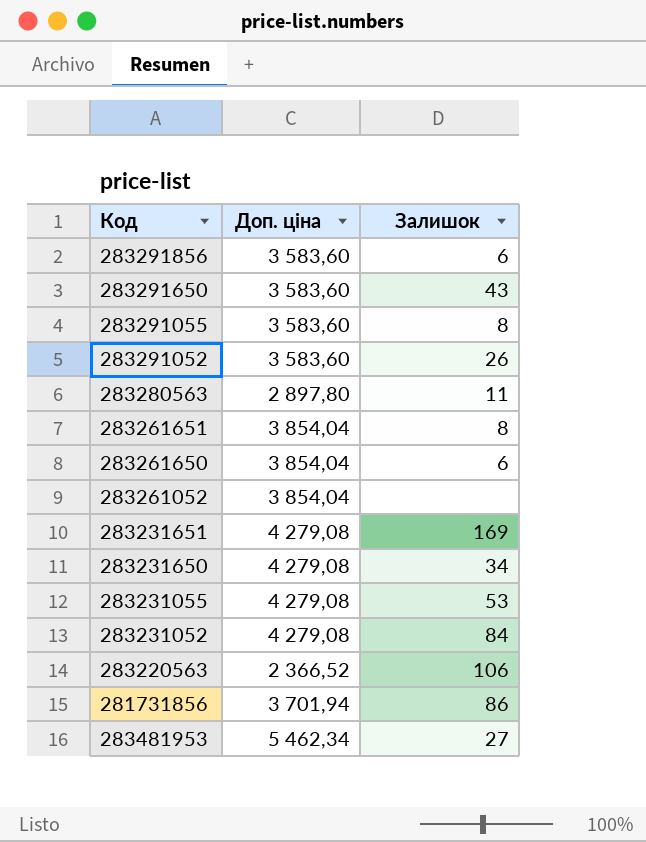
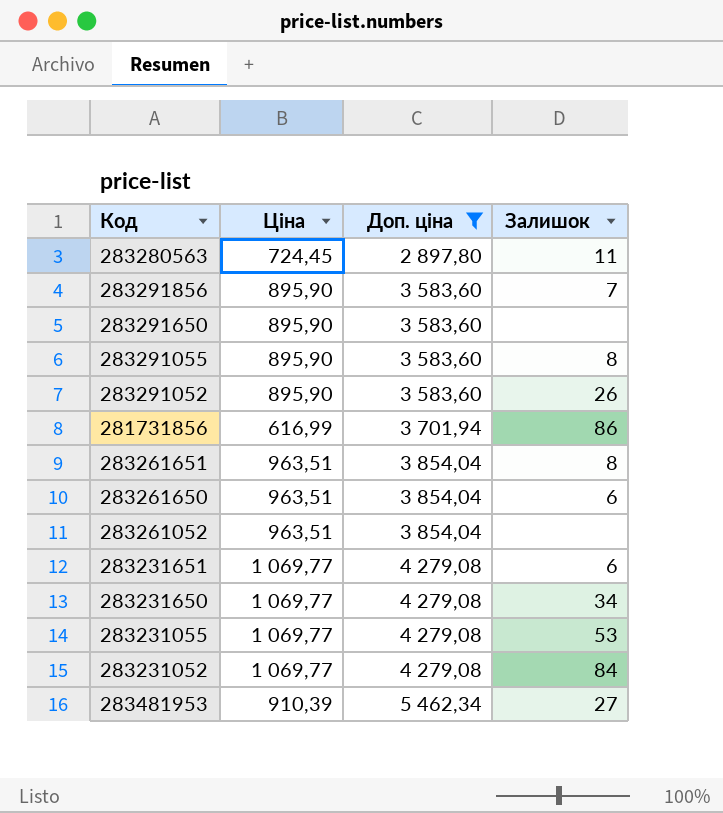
filter: none -> Доп. ціна != 2 366,52
row order: none -> Доп. ціна ascending
column Ціна | position: none -> 2
283291856 | Залишок: 6 -> 7
283291650 | Залишок: 43 -> none
283231651 | Залишок: 169 -> 6

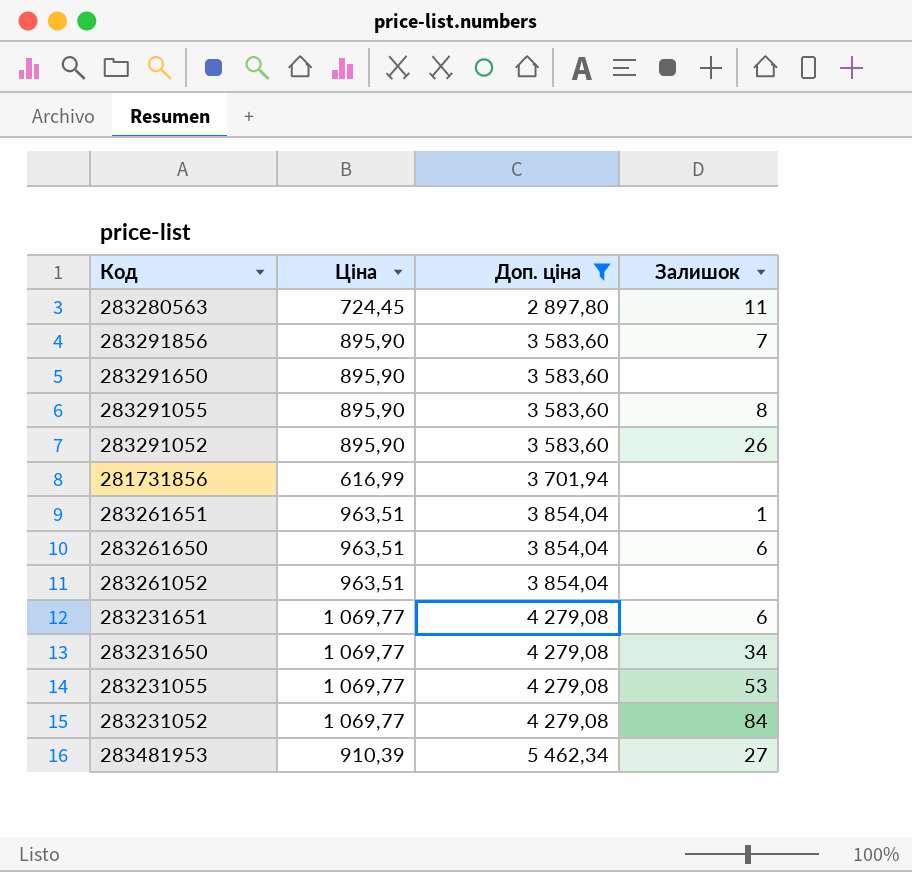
281731856 | Залишок: 86 -> none
283261651 | Залишок: 8 -> 1

